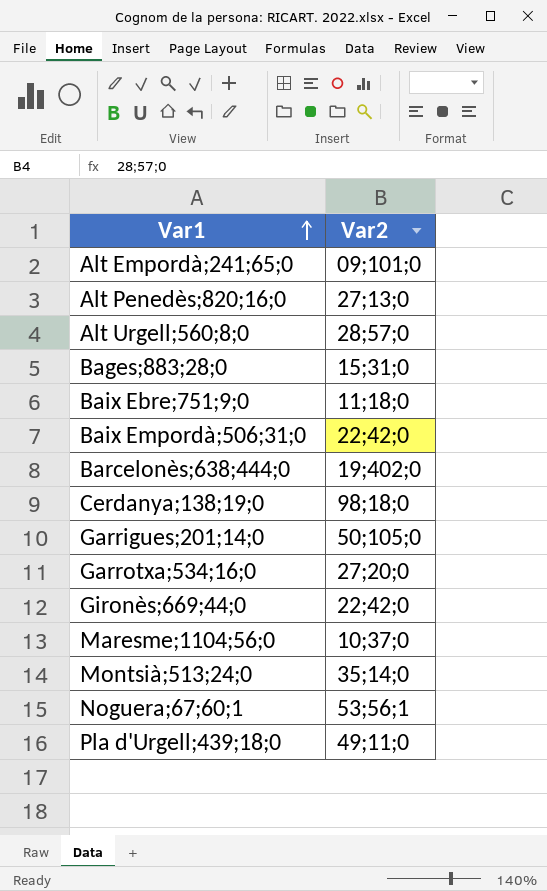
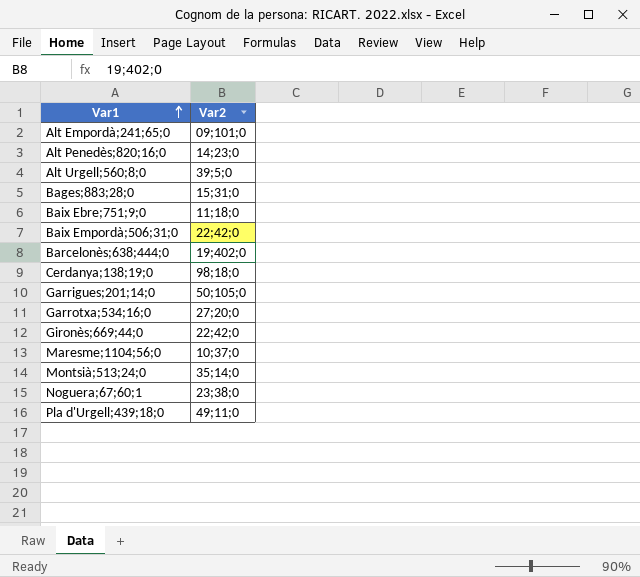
Alt Penedès;820;16;0 | Var2: 27;13;0 -> 14;23;0
Alt Urgell;560;8;0 | Var2: 28;57;0 -> 39;5;0
Noguera;67;60;1 | Var2: 53;56;1 -> 23;38;0

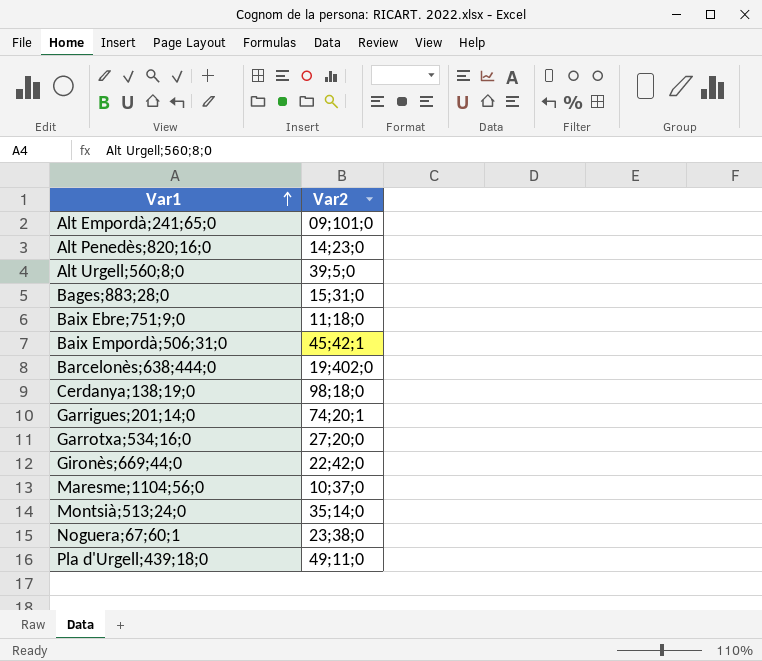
Baix Empordà;506;31;0 | Var2: 22;42;0 -> 45;42;1
Garrigues;201;14;0 | Var2: 50;105;0 -> 74;20;1

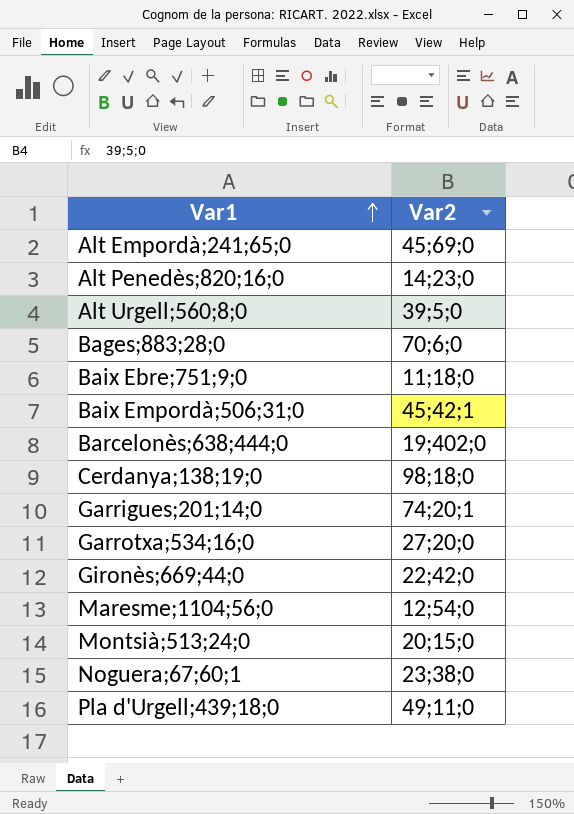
Alt Empordà;241;65;0 | Var2: 09;101;0 -> 45;69;0
Bages;883;28;0 | Var2: 15;31;0 -> 70;6;0
Maresme;1104;56;0 | Var2: 10;37;0 -> 12;54;0
Montsià;513;24;0 | Var2: 35;14;0 -> 20;15;0

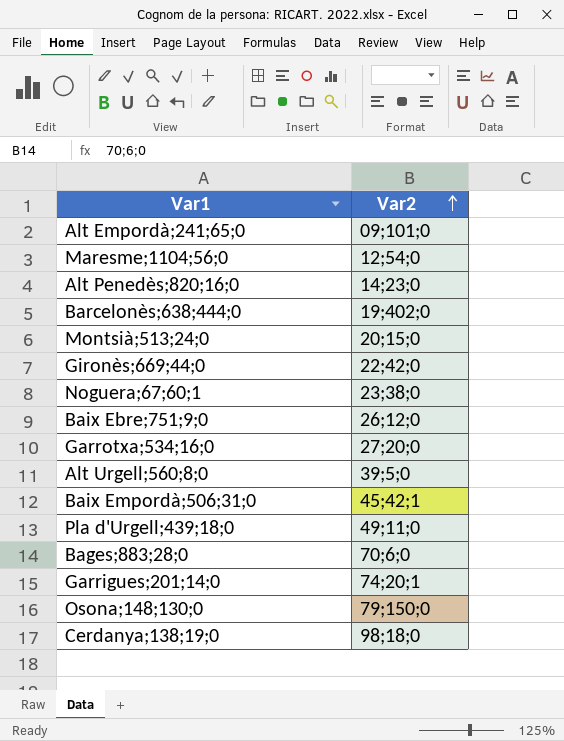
row order: Var1 ascending -> Var2 ascending
Alt Empordà;241;65;0 | Var2: 45;69;0 -> 09;101;0
Baix Ebre;751;9;0 | Var2: 11;18;0 -> 26;12;0
row Osona;148;130;0: none -> 79;150;0

